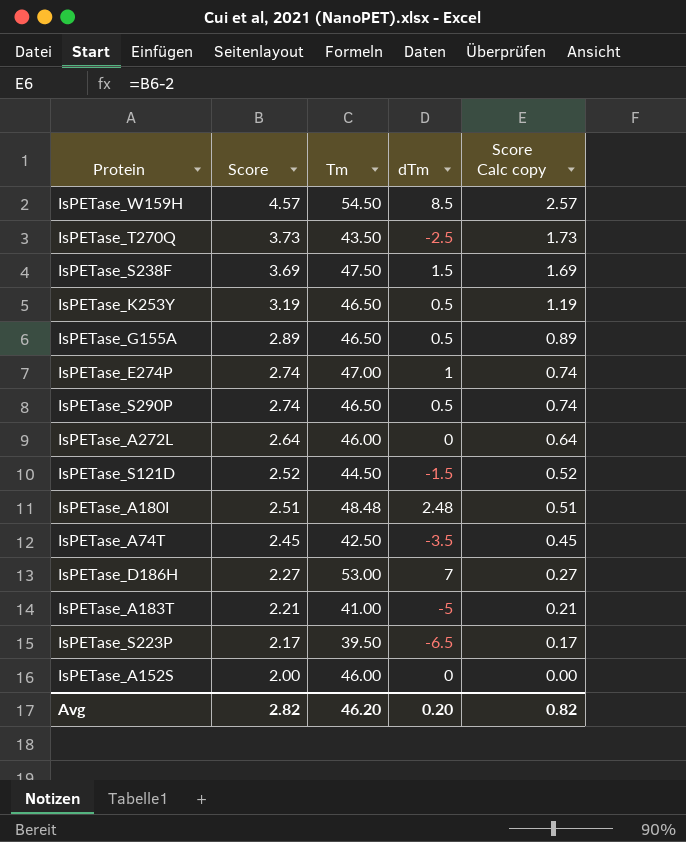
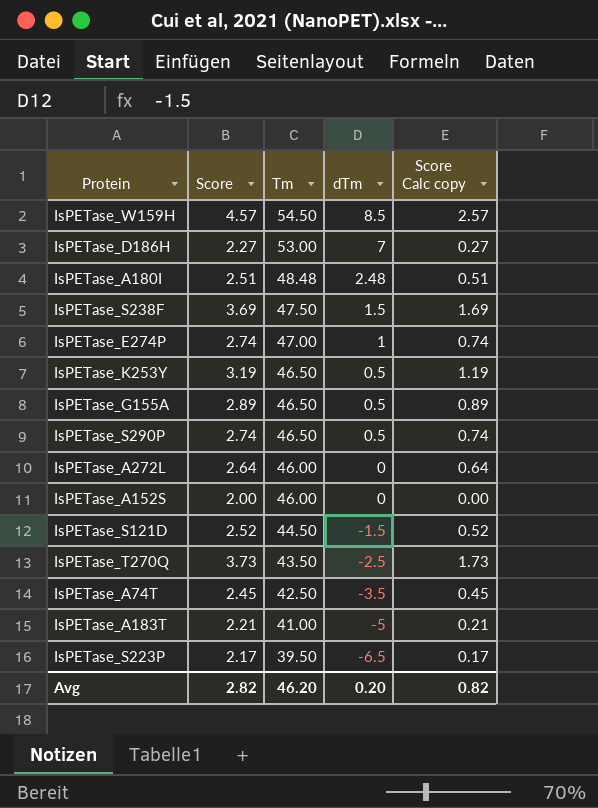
row order: Score descending -> Tm descending

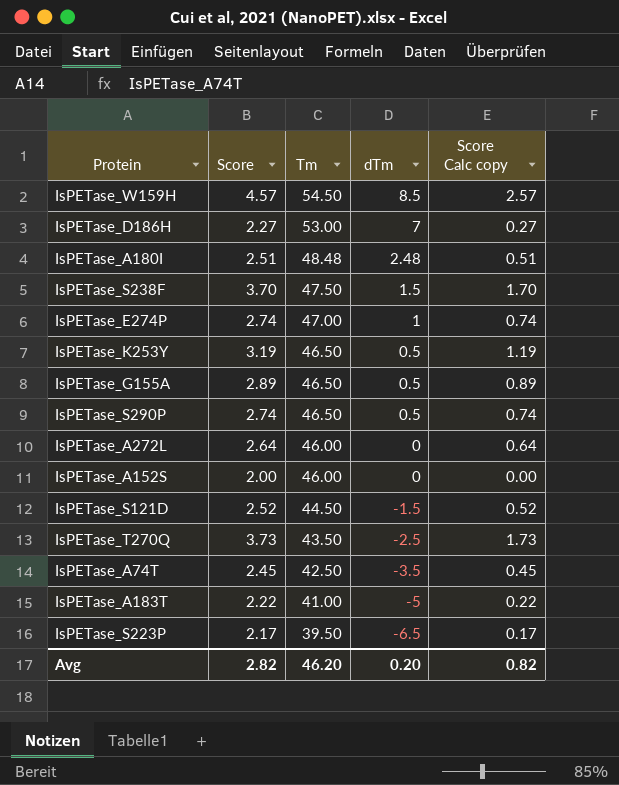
IsPETase_S238F | Score: 3.69 -> 3.70
IsPETase_S238F | Score Calc copy: 1.69 -> 1.70
IsPETase_A183T | Score: 2.21 -> 2.22
IsPETase_A183T | Score Calc copy: 0.21 -> 0.22

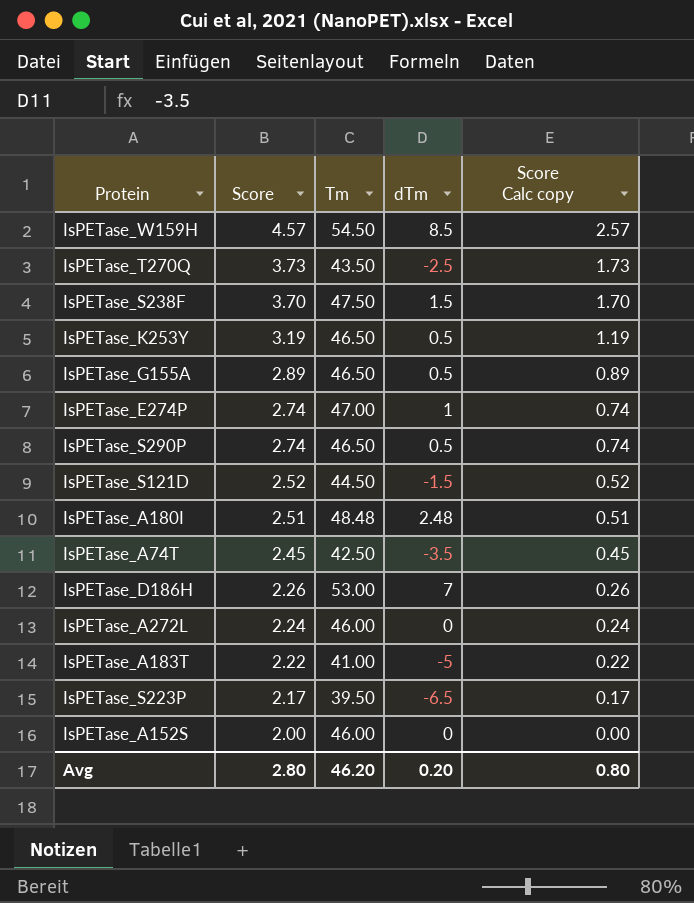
row order: Tm descending -> Score descending
IsPETase_D186H | Score: 2.27 -> 2.26
IsPETase_D186H | Score Calc copy: 0.27 -> 0.26
IsPETase_A272L | Score: 2.64 -> 2.24
IsPETase_A272L | Score Calc copy: 0.64 -> 0.24
Avg | Score: 2.82 -> 2.80
Avg | Score Calc copy: 0.82 -> 0.80

